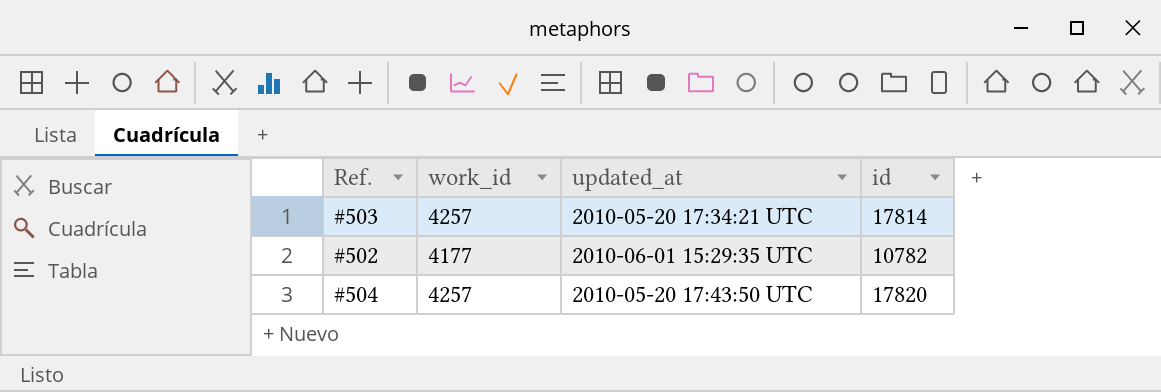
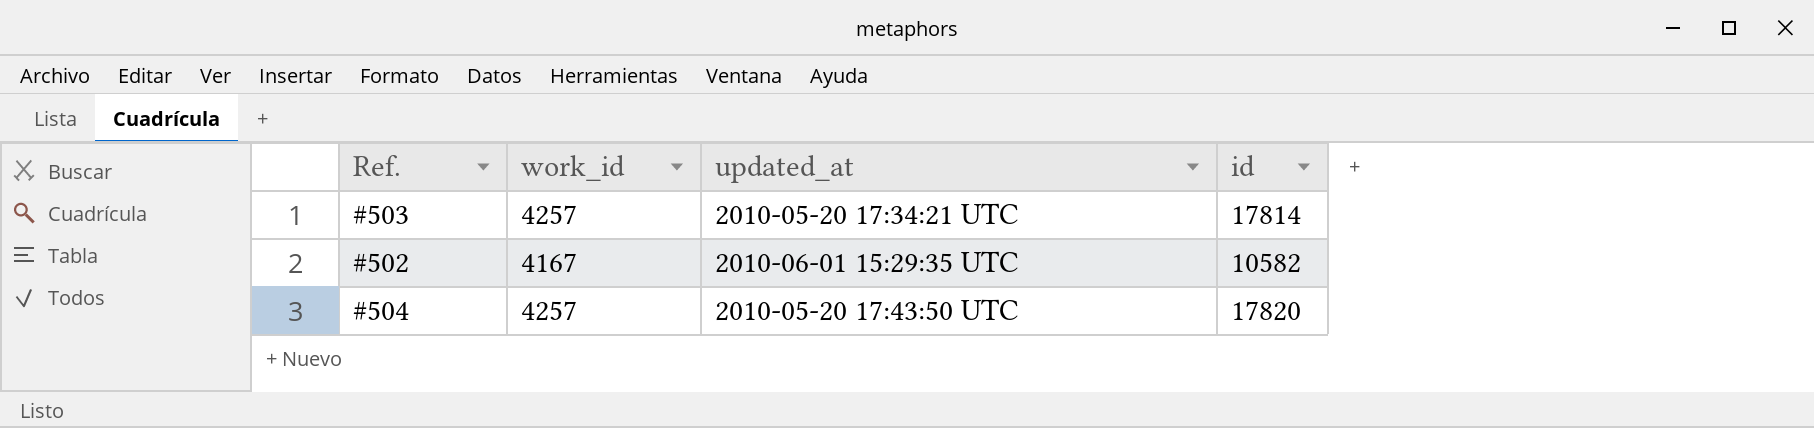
#502 | work_id: 4177 -> 4167
#502 | id: 10782 -> 10582

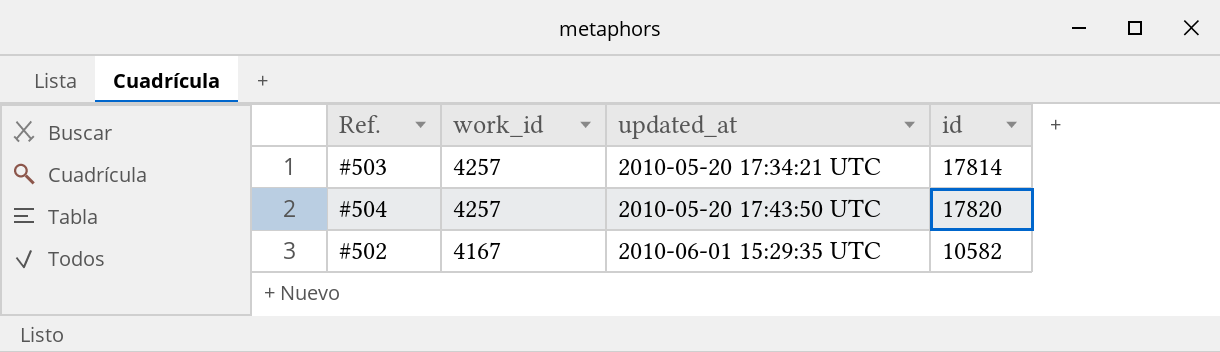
row order: none -> work_id descending

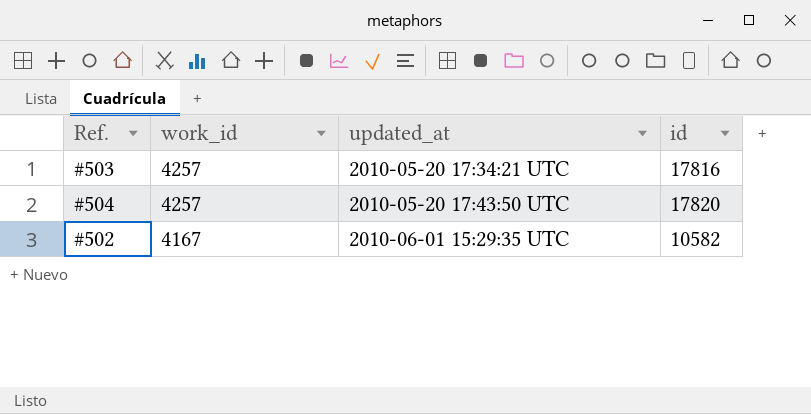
#503 | id: 17814 -> 17816

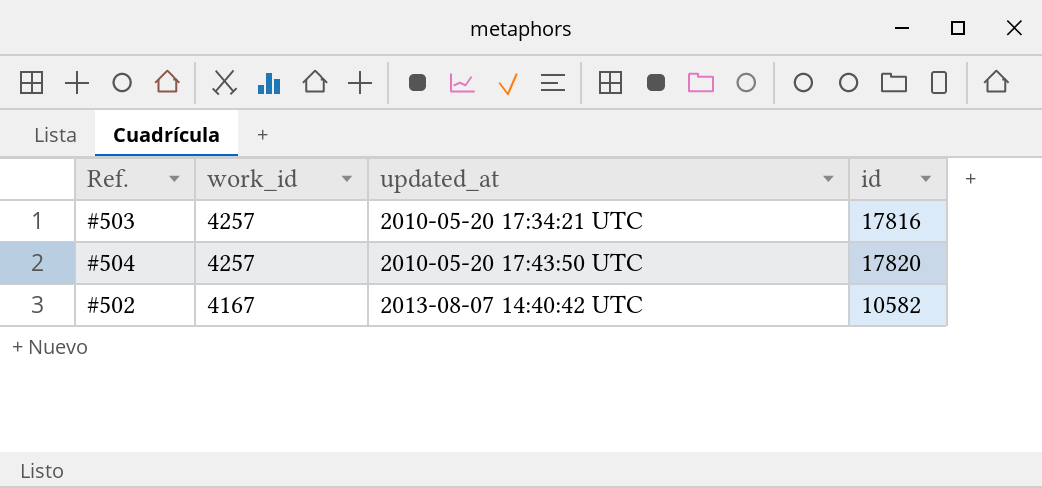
#502 | updated_at: 2010-06-01 15:29:35 UTC -> 2013-08-07 14:40:42 UTC

